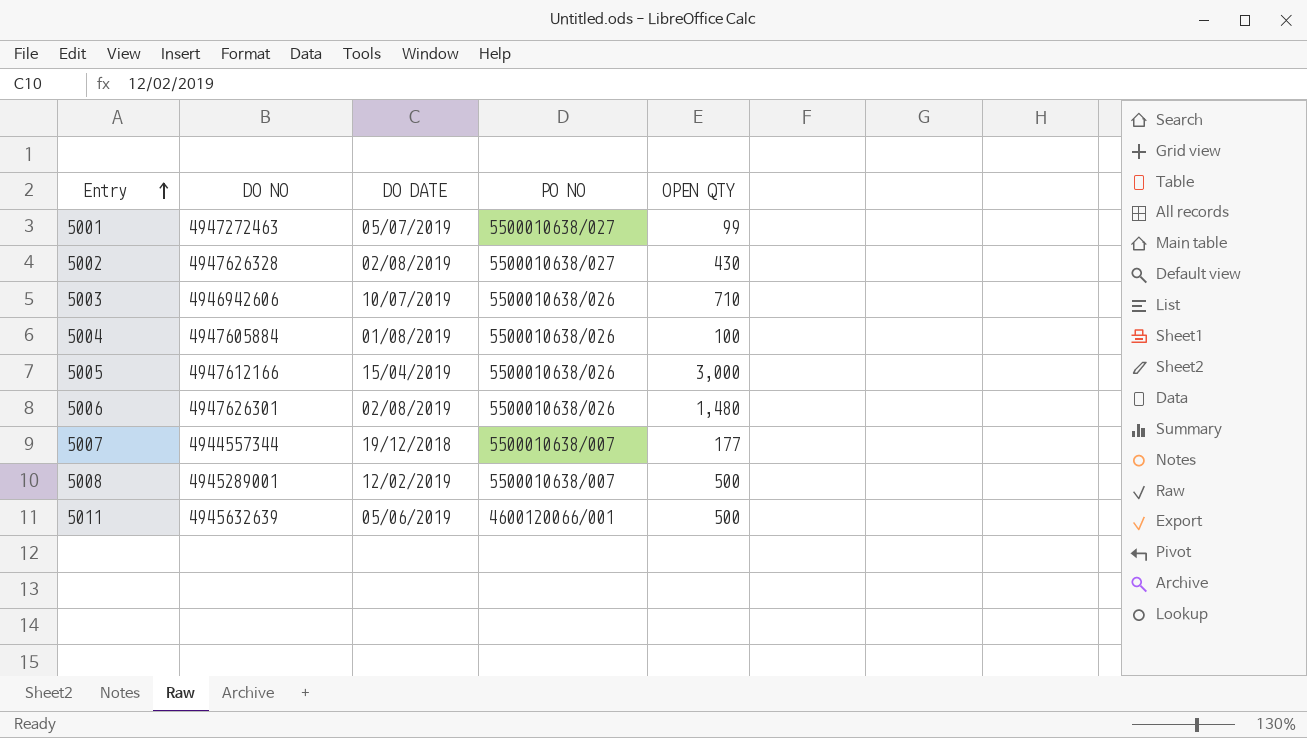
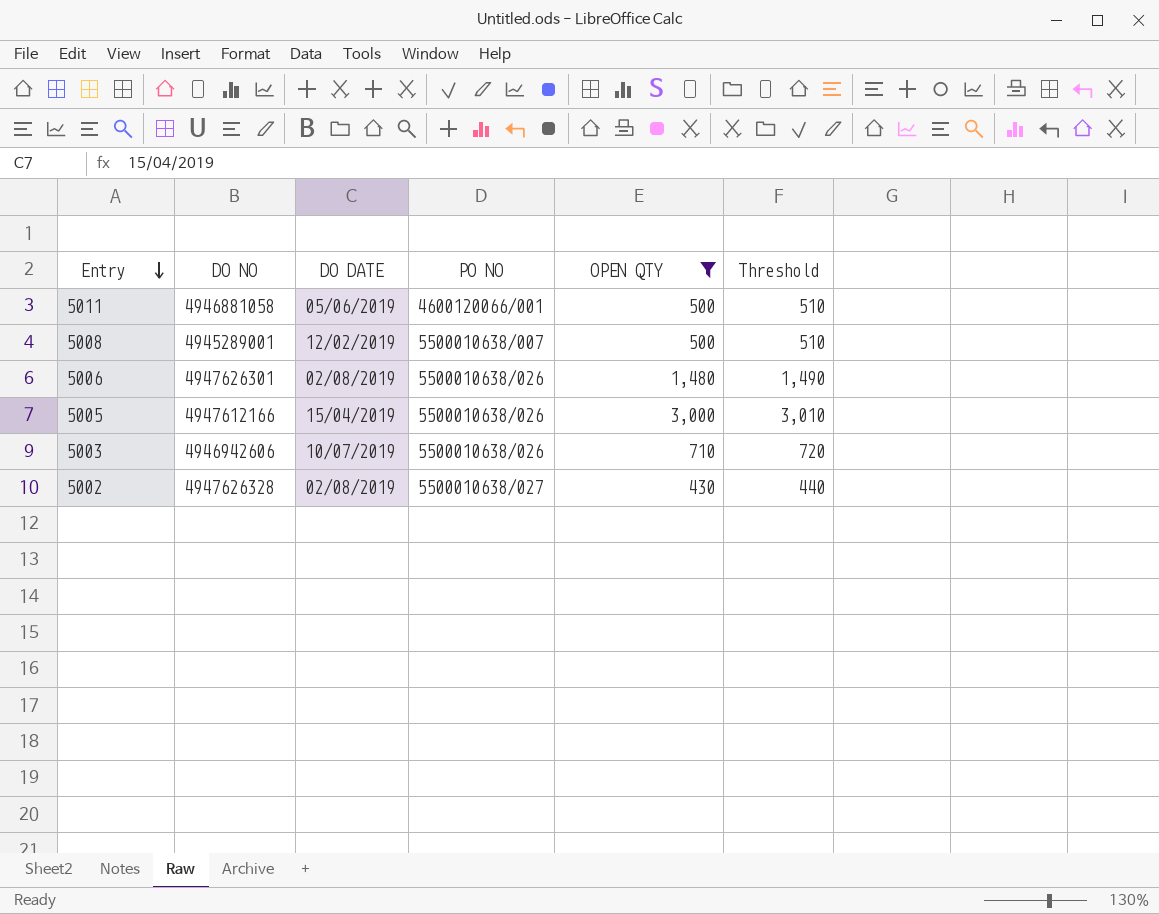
filter: none -> OPEN QTY >= 430
row order: Entry ascending -> Entry descending
column Threshold | formula: none -> [OPEN QTY] + 10
5011 | DO NO: 4945632639 -> 4946881058

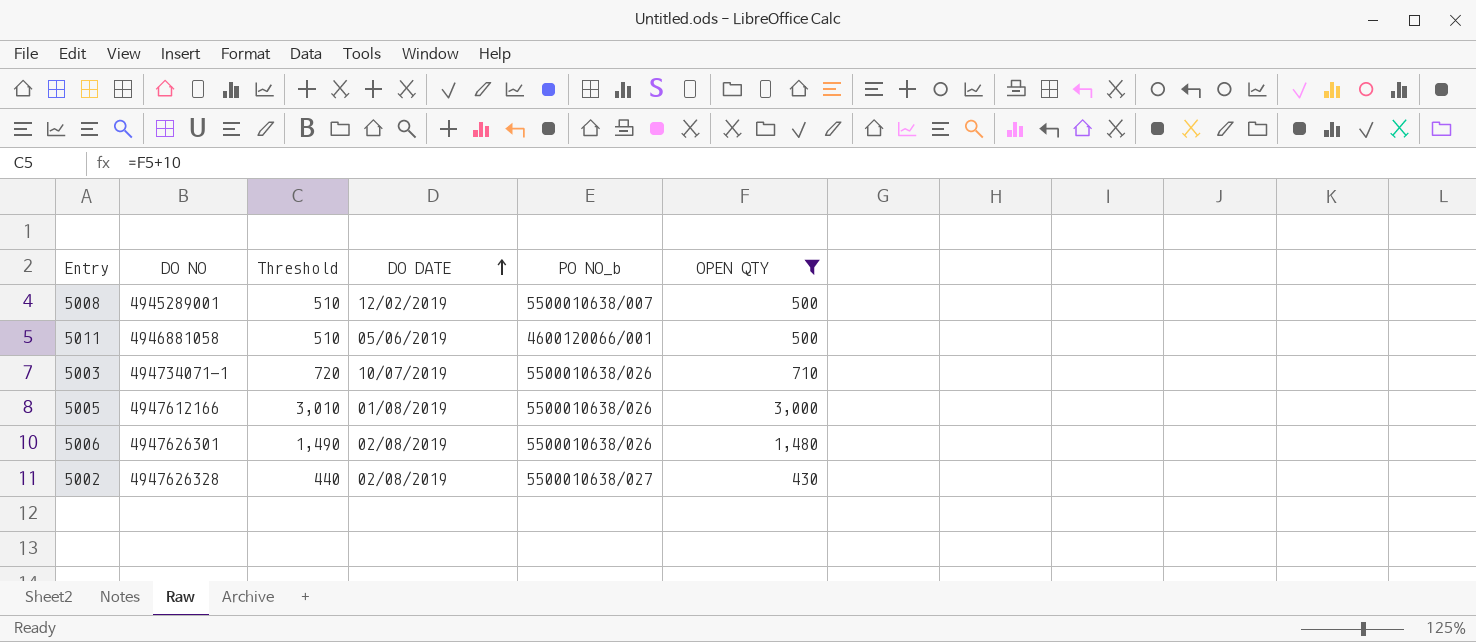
row order: Entry descending -> DO DATE ascending
column Threshold | position: 6 -> 3
column name: PO NO -> PO NO_b
5003 | DO NO: 4946942606 -> 494734071-1
5005 | DO DATE: 15/04/2019 -> 01/08/2019

